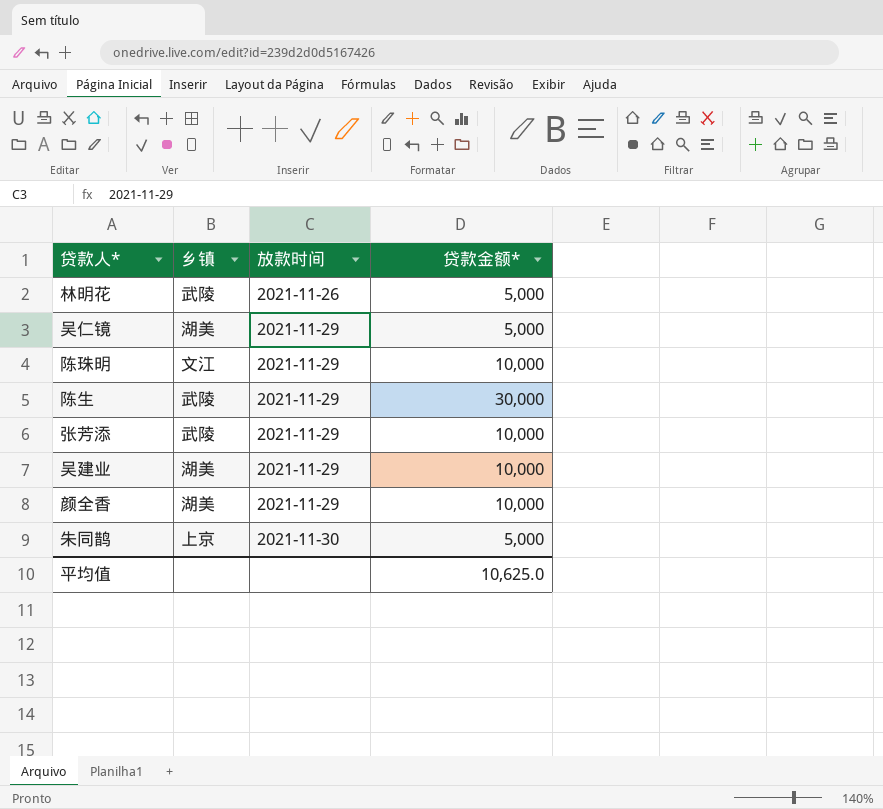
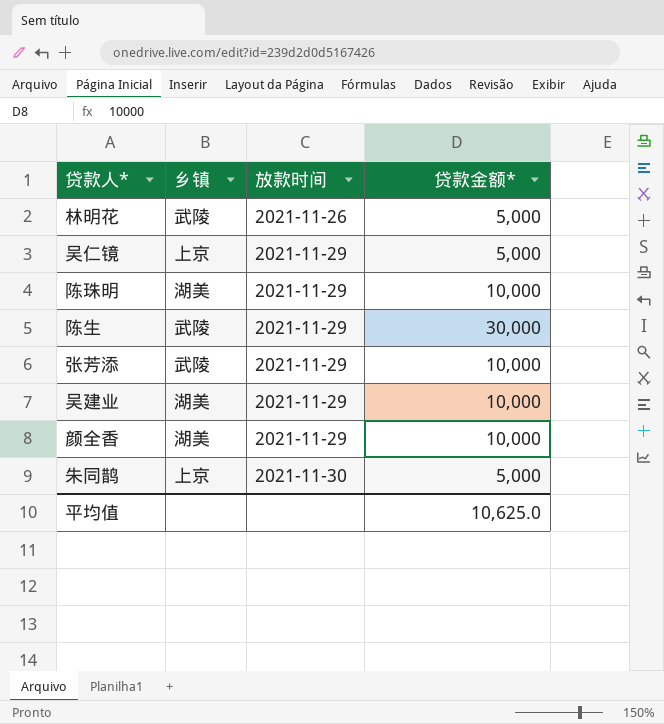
吴仁镜 | 乡镇: 湖美 -> 上京
陈珠明 | 乡镇: 文江 -> 湖美

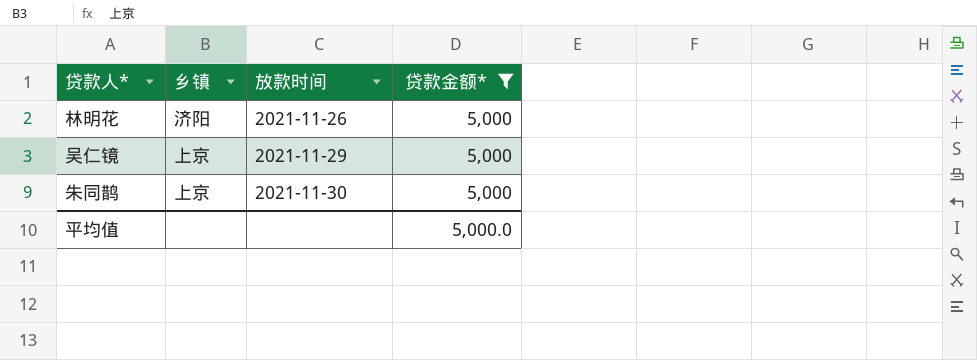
filter: none -> 贷款金额* = 5,000
林明花 | 乡镇: 武陵 -> 济阳
平均值 | 贷款金额*: 10,625.0 -> 5,000.0

